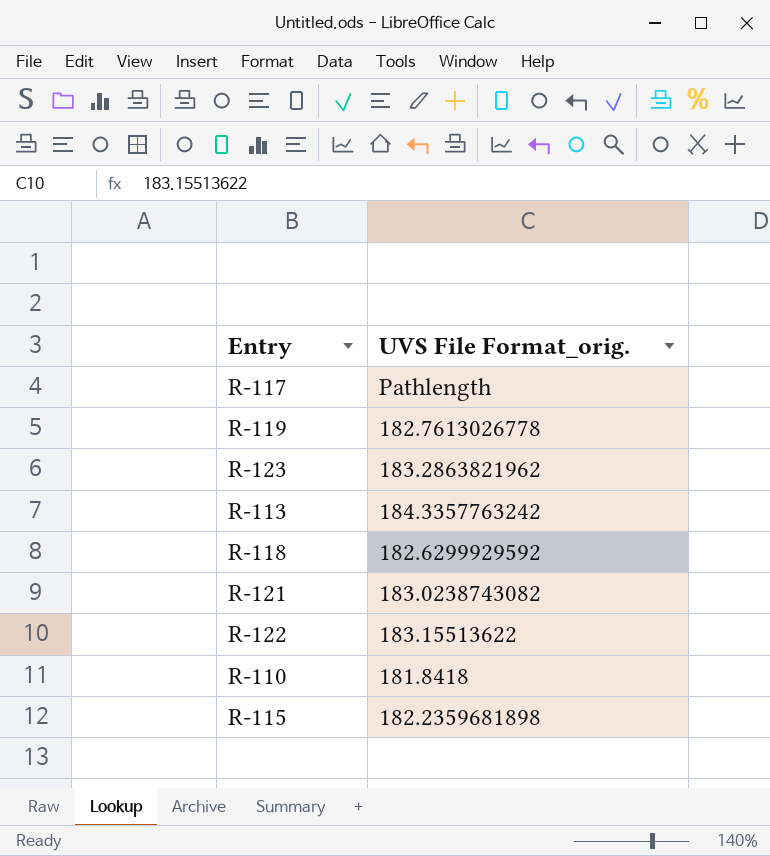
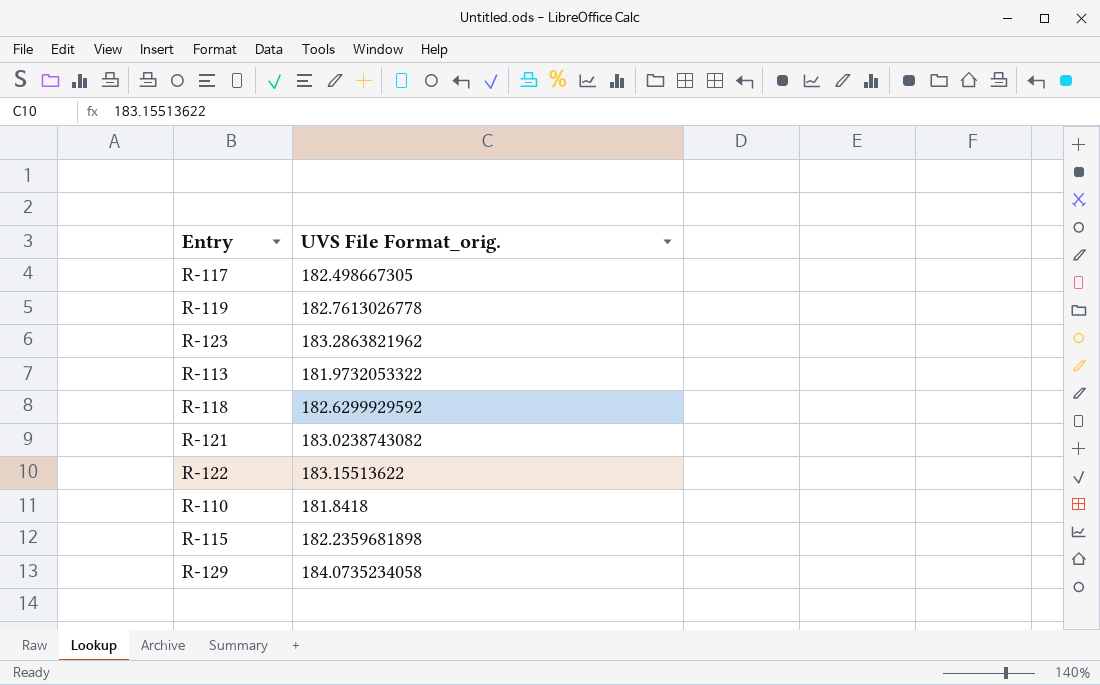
R-117 | UVS File Format_orig.: Pathlength -> 182.498667305
R-113 | UVS File Format_orig.: 184.3357763242 -> 181.9732053322
row R-129: none -> 184.0735234058

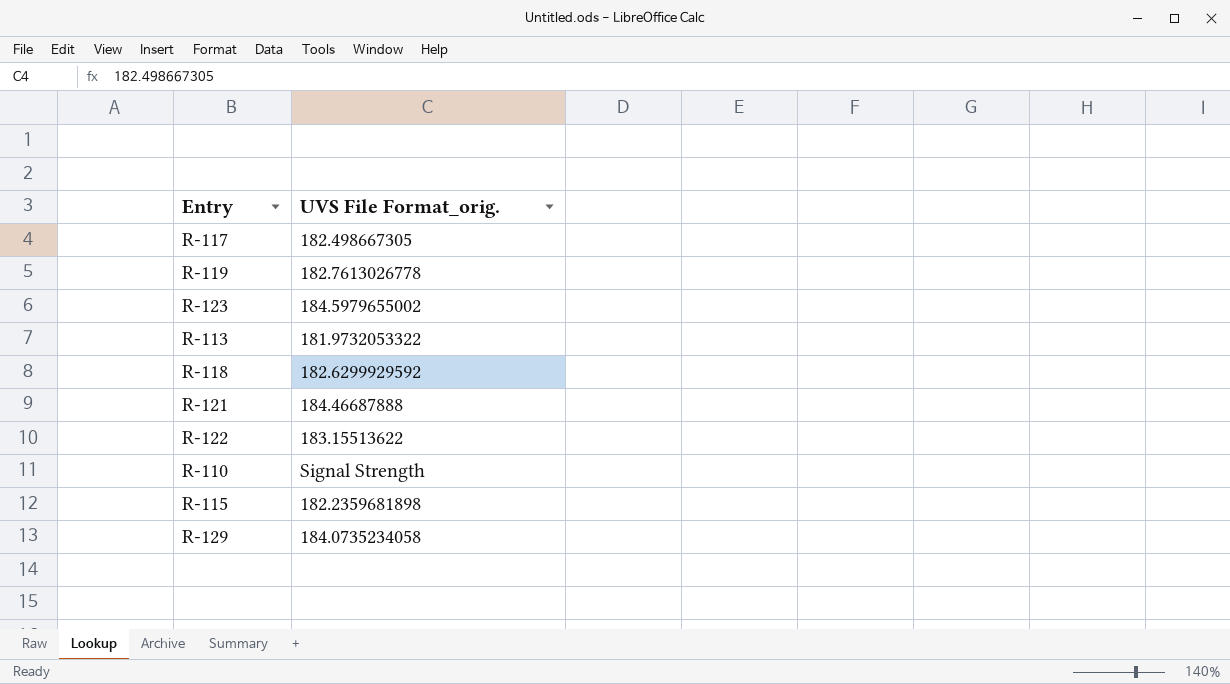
R-123 | UVS File Format_orig.: 183.2863821962 -> 184.5979655002
R-121 | UVS File Format_orig.: 183.0238743082 -> 184.46687888
R-110 | UVS File Format_orig.: 181.8418 -> Signal Strength

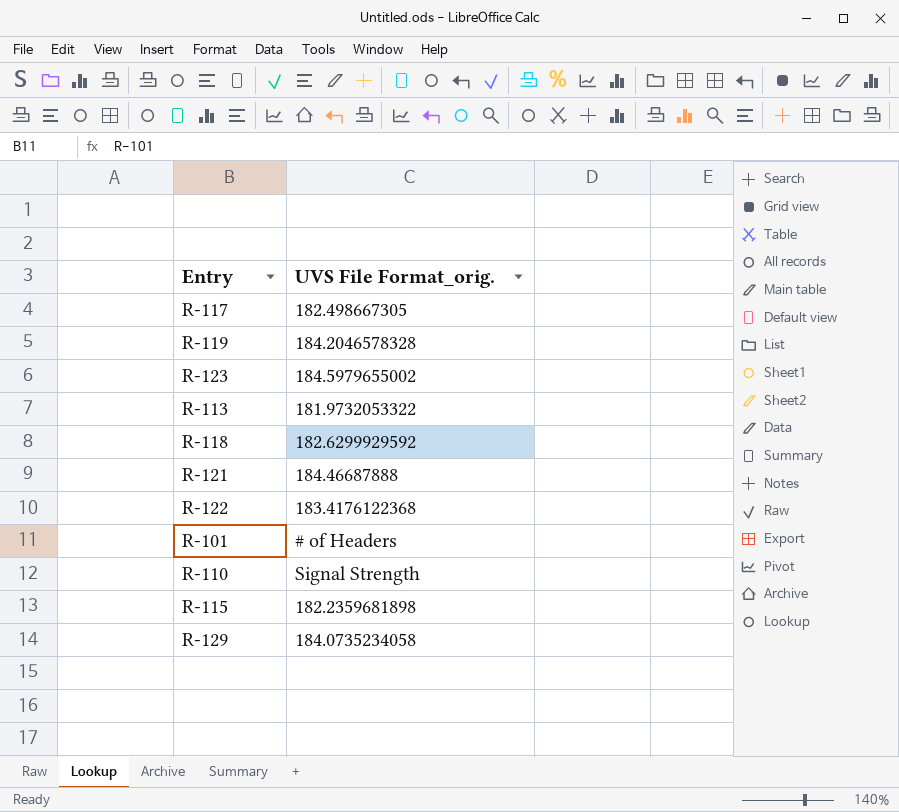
R-119 | UVS File Format_orig.: 182.7613026778 -> 184.2046578328
R-122 | UVS File Format_orig.: 183.15513622 -> 183.4176122368
row R-101: none -> # of Headers

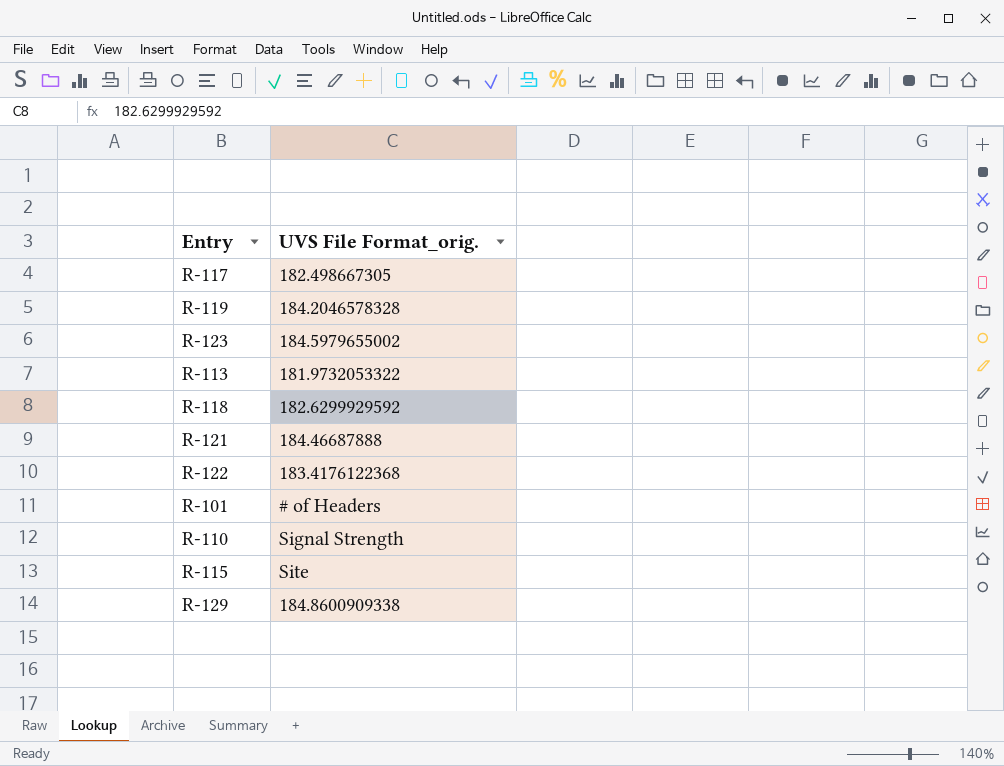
R-115 | UVS File Format_orig.: 182.2359681898 -> Site
R-129 | UVS File Format_orig.: 184.0735234058 -> 184.8600909338

